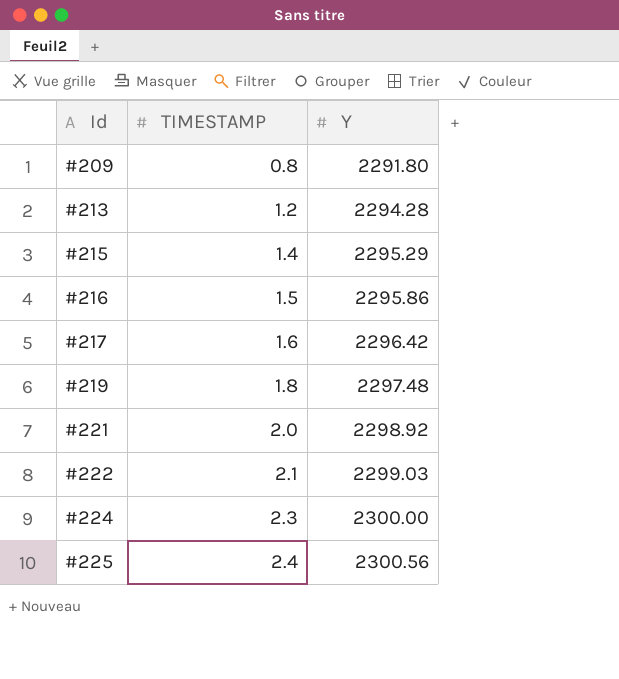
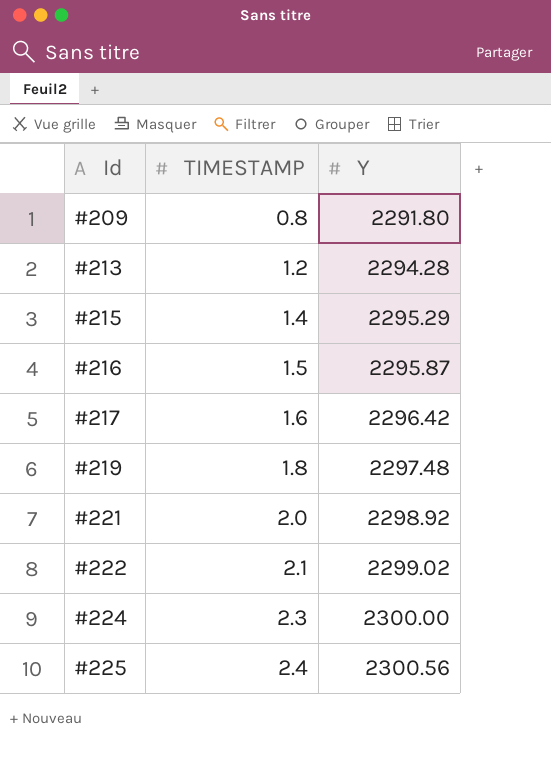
#216 | Y: 2295.86 -> 2295.87
#222 | Y: 2299.03 -> 2299.02

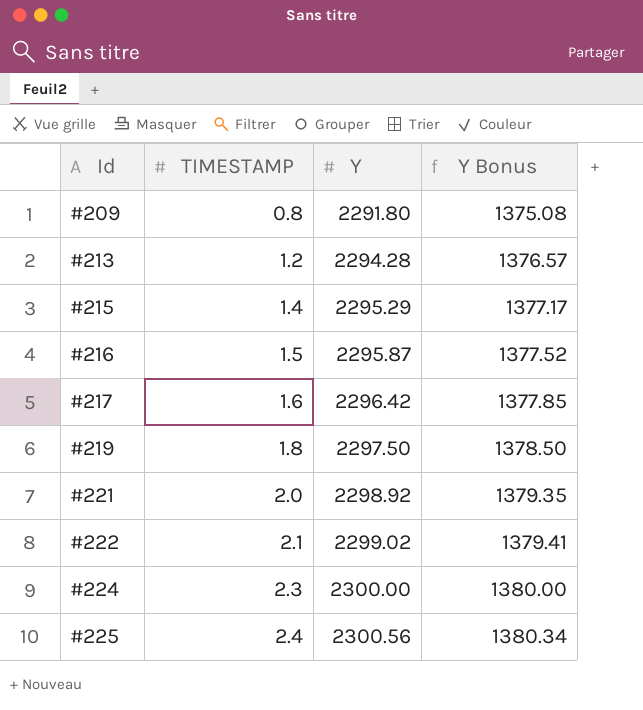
column Y Bonus | formula: none -> [Y] * 0.6
#219 | Y: 2297.48 -> 2297.50

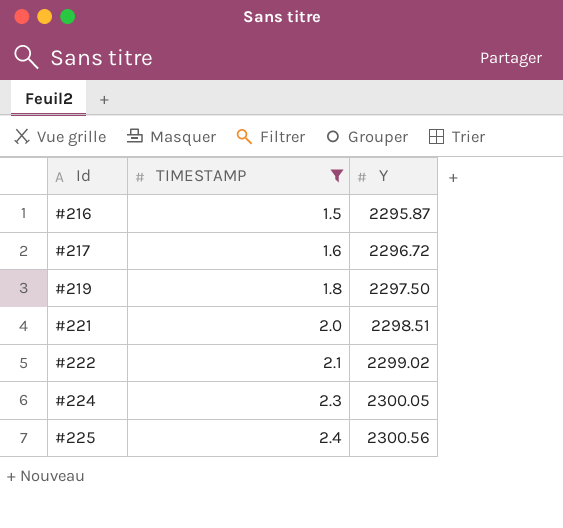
filter: none -> TIMESTAMP >= 1.5
column Y Bonus | formula: [Y] * 0.6 -> none
#217 | Y: 2296.42 -> 2296.72
#221 | Y: 2298.92 -> 2298.51
#224 | Y: 2300.00 -> 2300.05

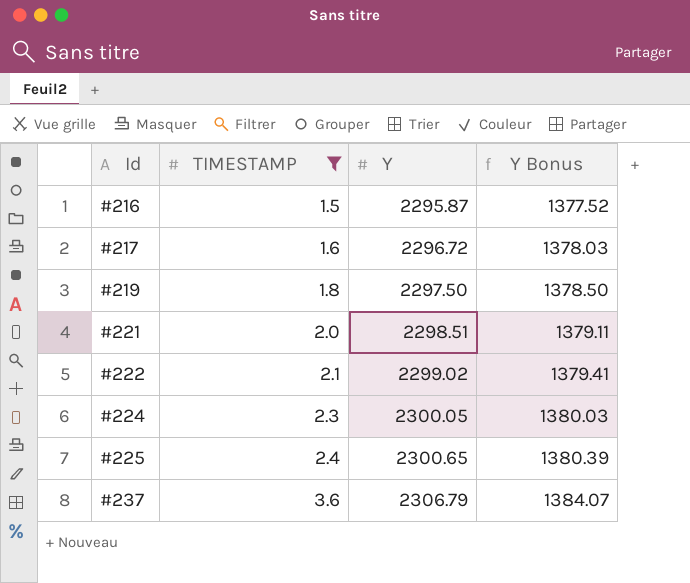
column Y Bonus | formula: none -> [Y] * 0.6
#225 | Y: 2300.56 -> 2300.65
row #237: none -> 3.6 | 2306.79 | 1384.07

